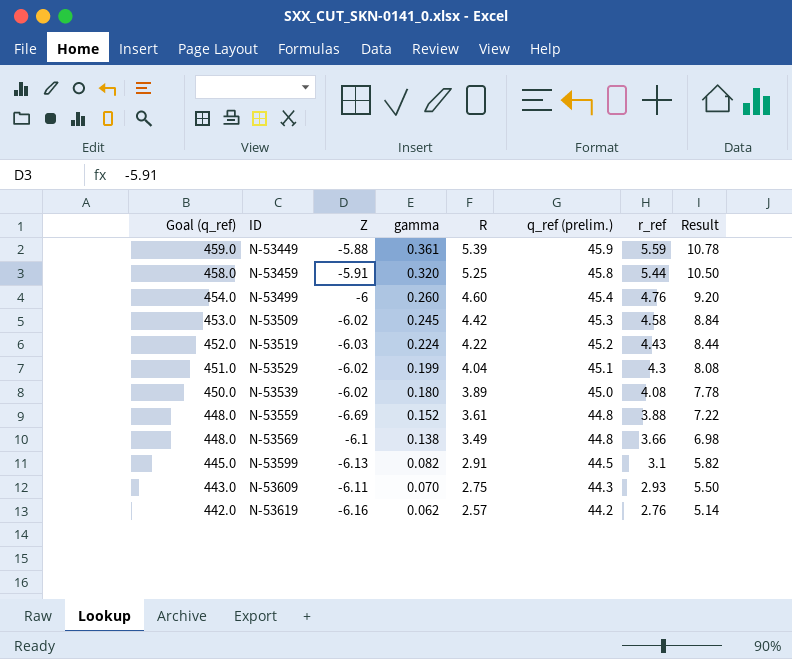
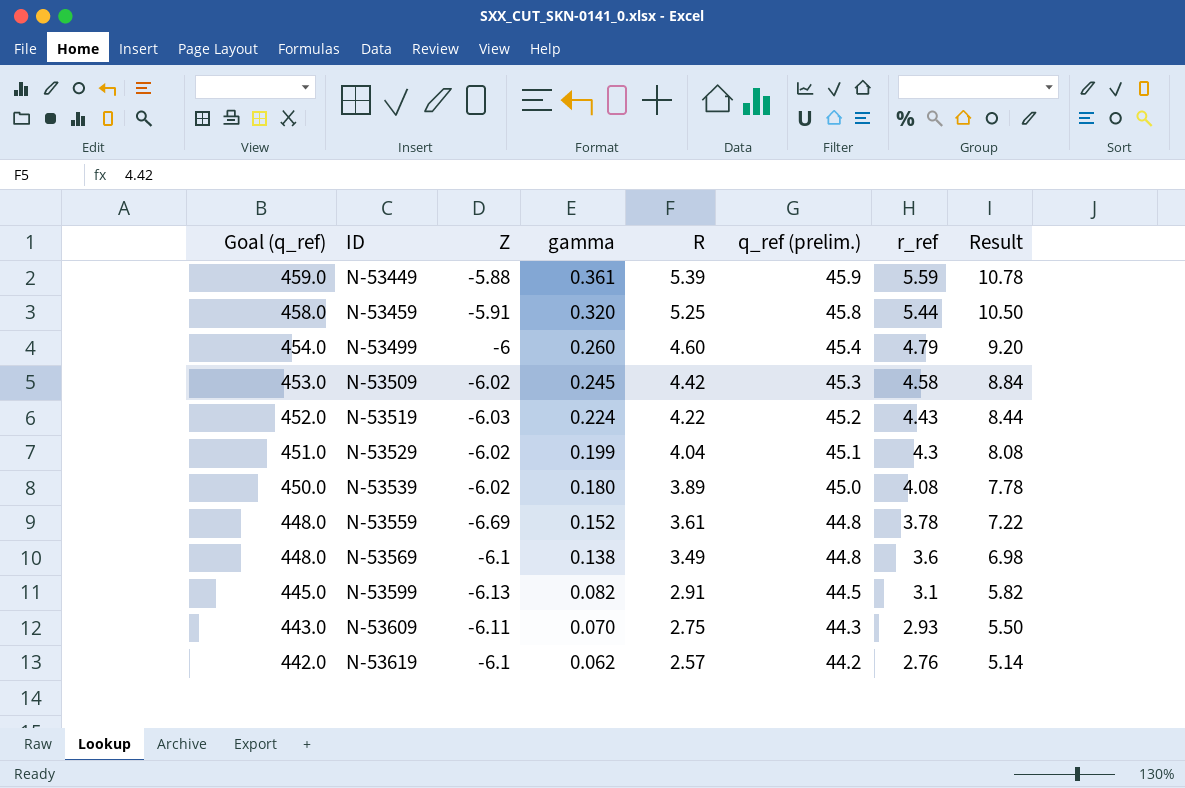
N-53499 | r_ref: 4.76 -> 4.79
N-53559 | r_ref: 3.88 -> 3.78
N-53569 | r_ref: 3.66 -> 3.6
N-53619 | Z: -6.16 -> -6.1

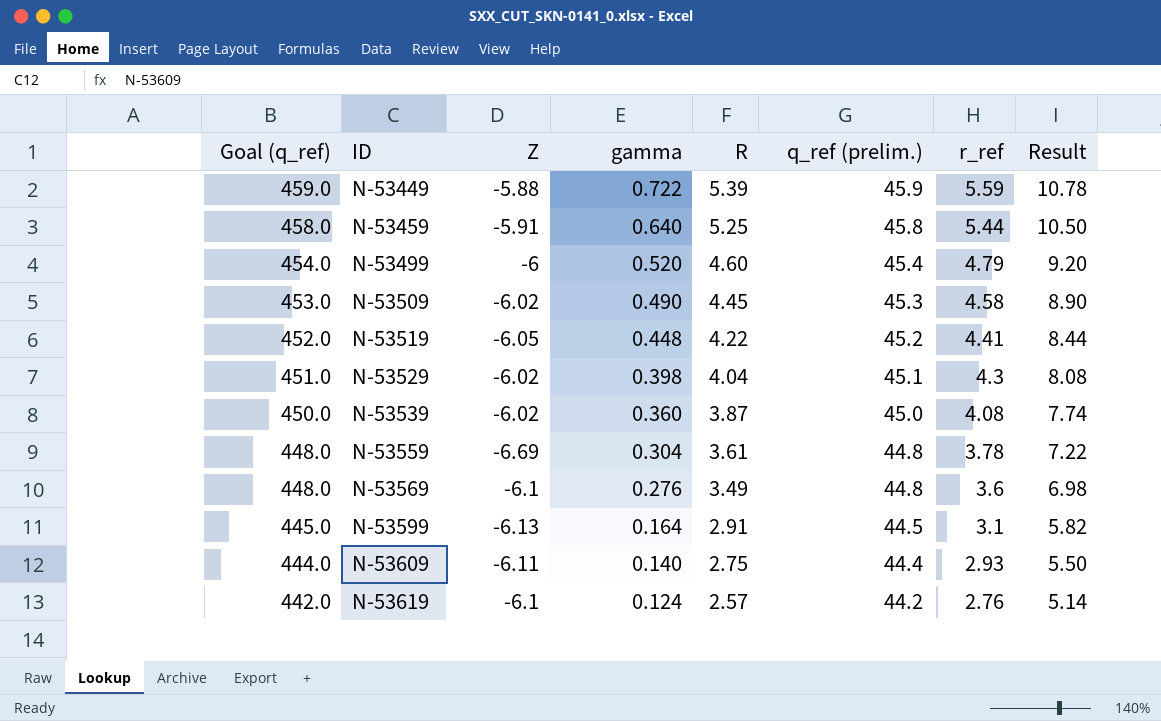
N-53449 | gamma: 0.361 -> 0.722
N-53459 | gamma: 0.320 -> 0.640
N-53499 | gamma: 0.260 -> 0.520
N-53509 | gamma: 0.245 -> 0.490
N-53509 | R: 4.42 -> 4.45
N-53509 | Result: 8.84 -> 8.90
N-53519 | Z: -6.03 -> -6.05
N-53519 | gamma: 0.224 -> 0.448
N-53519 | r_ref: 4.43 -> 4.41
N-53529 | gamma: 0.199 -> 0.398
N-53539 | gamma: 0.180 -> 0.360
N-53539 | R: 3.89 -> 3.87
N-53539 | Result: 7.78 -> 7.74
N-53559 | gamma: 0.152 -> 0.304
N-53569 | gamma: 0.138 -> 0.276
N-53599 | gamma: 0.082 -> 0.164
N-53609 | Goal (q_ref): 443.0 -> 444.0
N-53609 | gamma: 0.070 -> 0.140
N-53609 | q_ref (prelim.): 44.3 -> 44.4
N-53619 | gamma: 0.062 -> 0.124

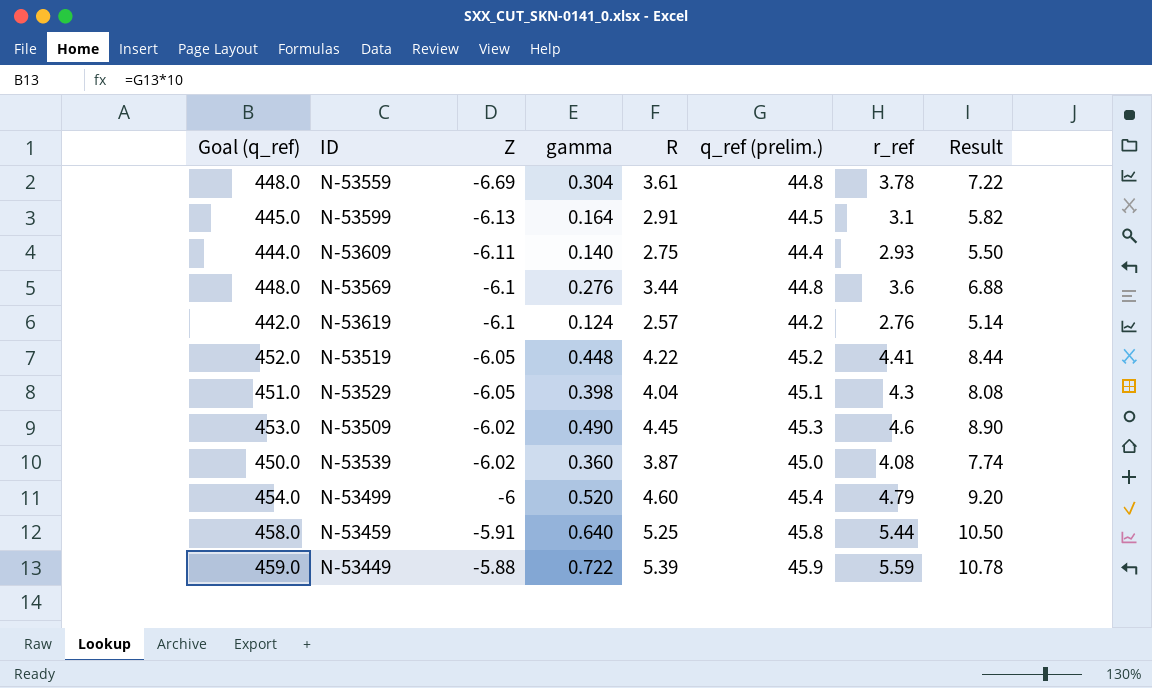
row order: Goal (q_ref) descending -> Z ascending
N-53569 | R: 3.49 -> 3.44
N-53569 | Result: 6.98 -> 6.88
N-53529 | Z: -6.02 -> -6.05
N-53509 | r_ref: 4.58 -> 4.6

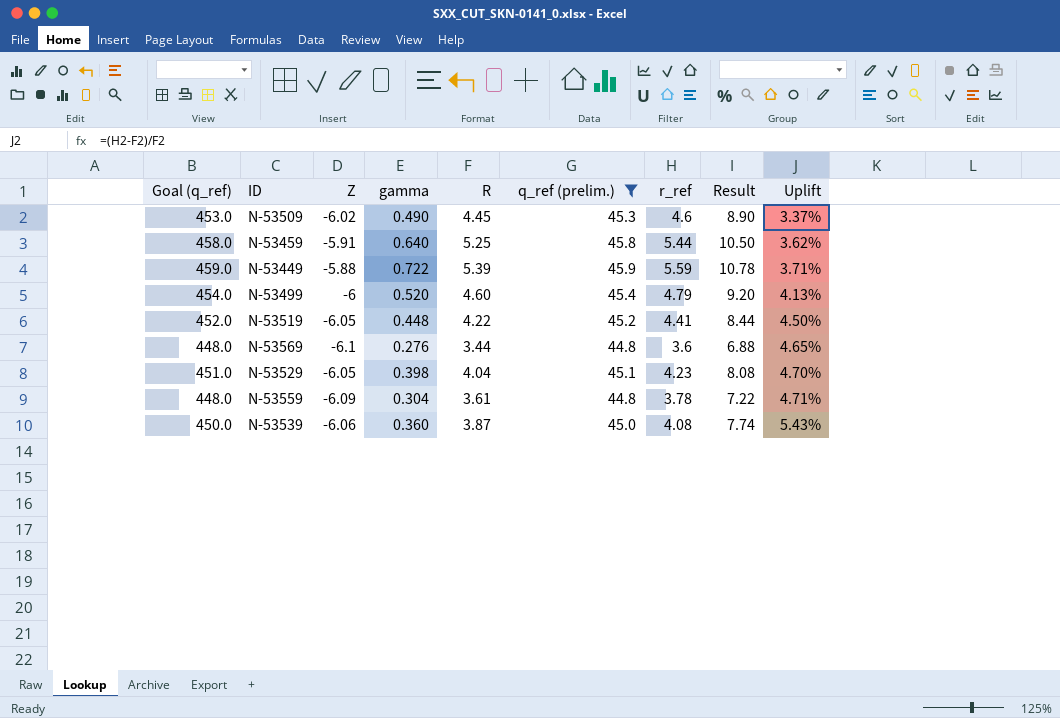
filter: none -> q_ref (prelim.) >= 44.8
row order: Z ascending -> Uplift ascending
column Uplift | formula: none -> ([r_ref] - [R]) / [R]
N-53529 | r_ref: 4.3 -> 4.23
N-53559 | Z: -6.69 -> -6.09
N-53539 | Z: -6.02 -> -6.06

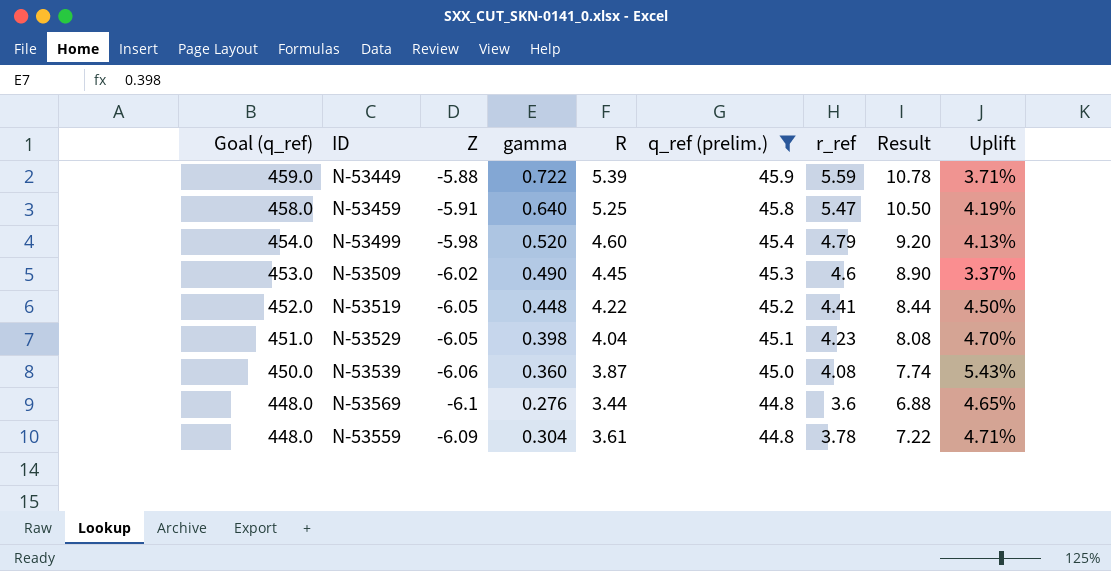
row order: Uplift ascending -> Goal (q_ref) descending
N-53459 | r_ref: 5.44 -> 5.47
N-53459 | Uplift: 3.62% -> 4.19%
N-53499 | Z: -6 -> -5.98

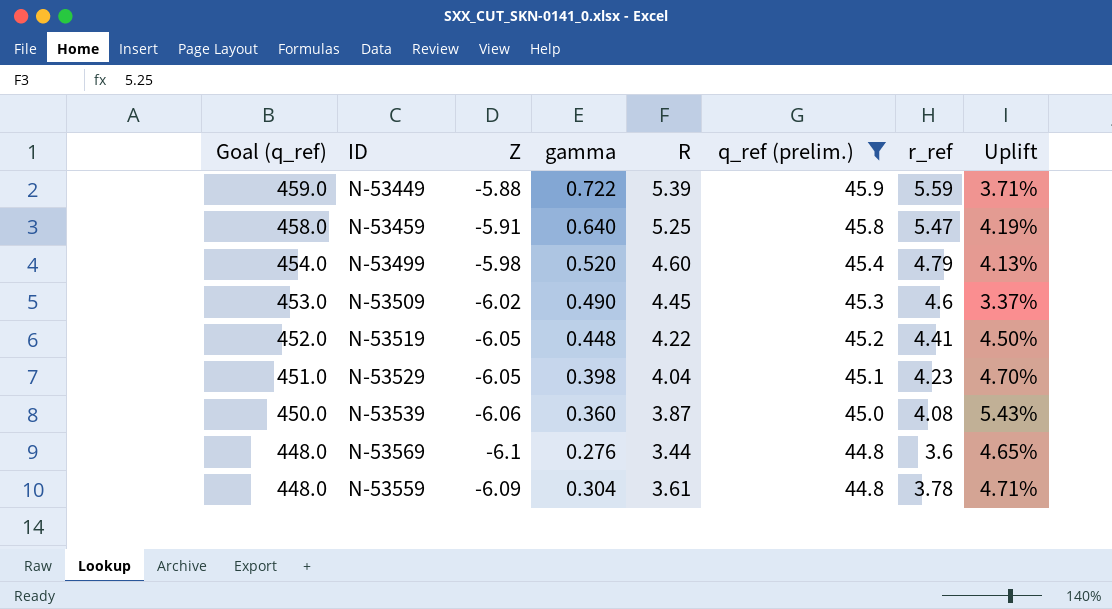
column Result | formula: [R] * 2 -> none

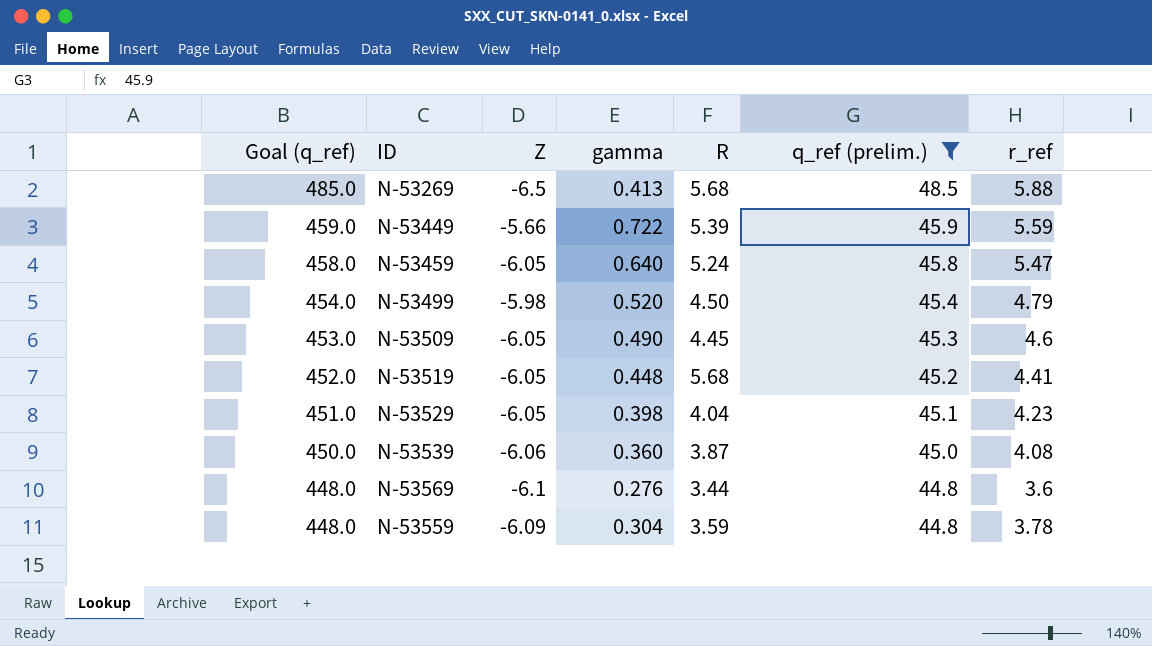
column Uplift | formula: ([r_ref] - [R]) / [R] -> none
row N-53269: none -> 485.0 | -6.5 | 0.413 | 5.68 | 48.5 | 5.88
N-53449 | Z: -5.88 -> -5.66
N-53459 | Z: -5.91 -> -6.05
N-53459 | R: 5.25 -> 5.24
N-53499 | R: 4.60 -> 4.50
N-53509 | Z: -6.02 -> -6.05
N-53519 | R: 4.22 -> 5.68
N-53559 | R: 3.61 -> 3.59

